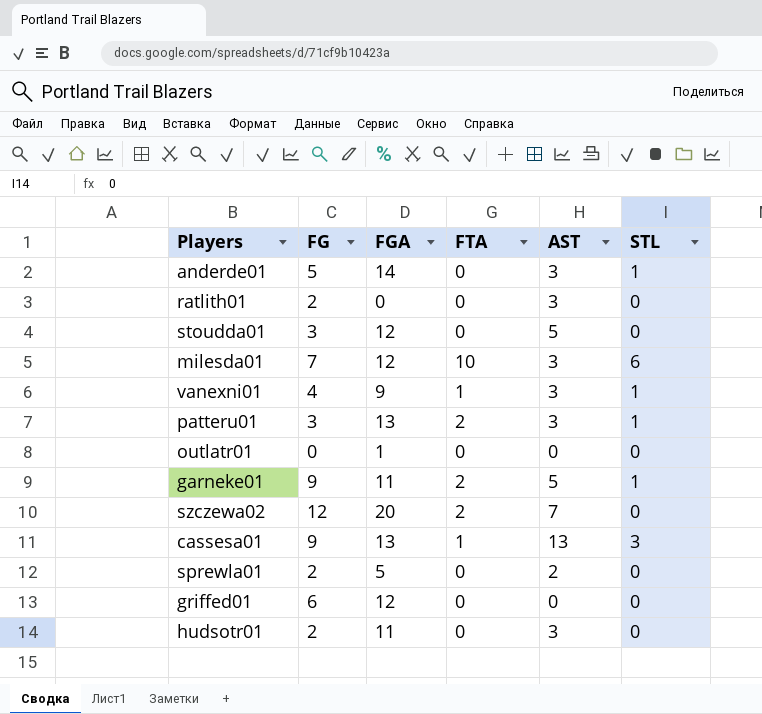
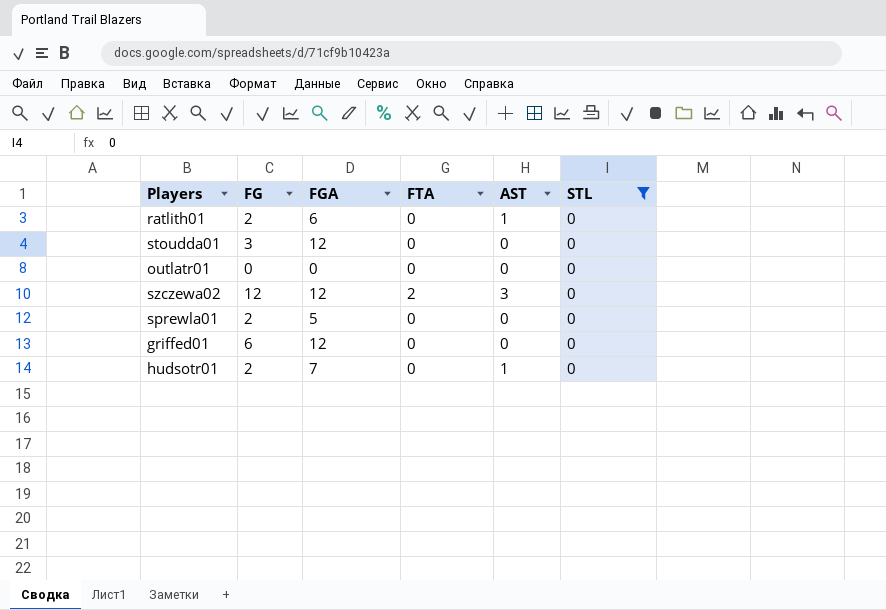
filter: none -> STL = 0
ratlith01 | FGA: 0 -> 6
ratlith01 | AST: 3 -> 1
stoudda01 | AST: 5 -> 0
outlatr01 | FGA: 1 -> 0
szczewa02 | FGA: 20 -> 12
szczewa02 | AST: 7 -> 3
sprewla01 | AST: 2 -> 0
hudsotr01 | FGA: 11 -> 7
hudsotr01 | AST: 3 -> 1

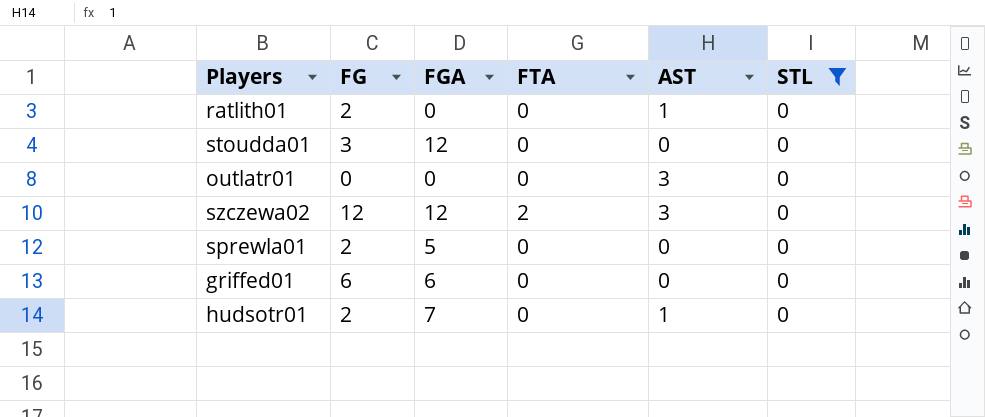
ratlith01 | FGA: 6 -> 0
outlatr01 | AST: 0 -> 3
griffed01 | FGA: 12 -> 6

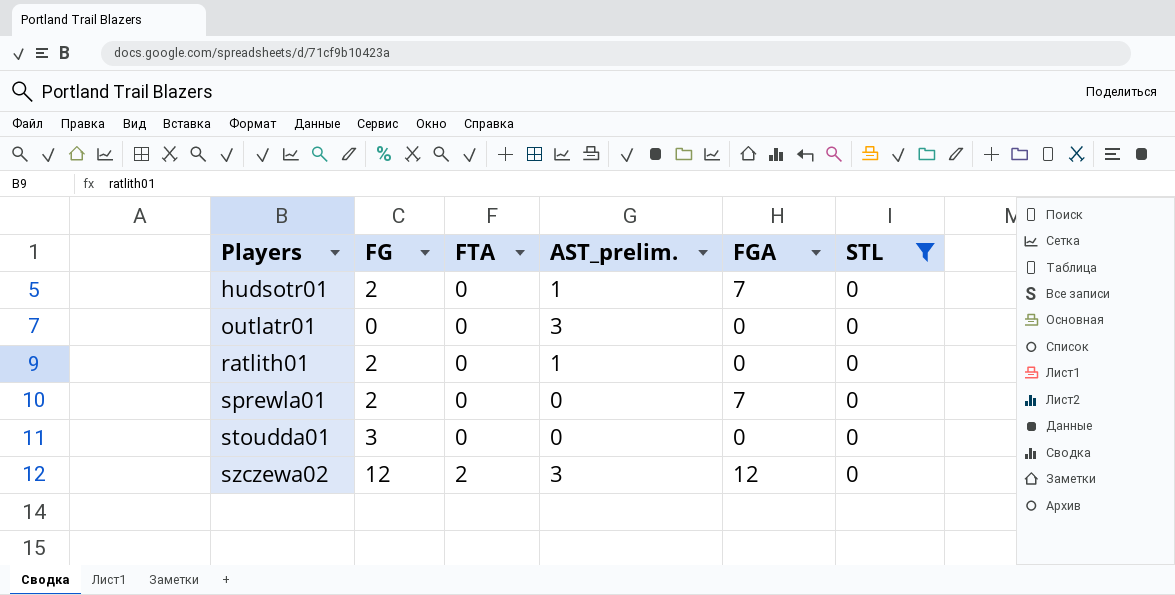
row order: none -> Players ascending
column name: AST -> AST_prelim.
column FGA | position: 3 -> 5
row griffed01: 6 | 6 | 0 | 0 | 0 -> none
sprewla01 | FGA: 5 -> 7
stoudda01 | FGA: 12 -> 0

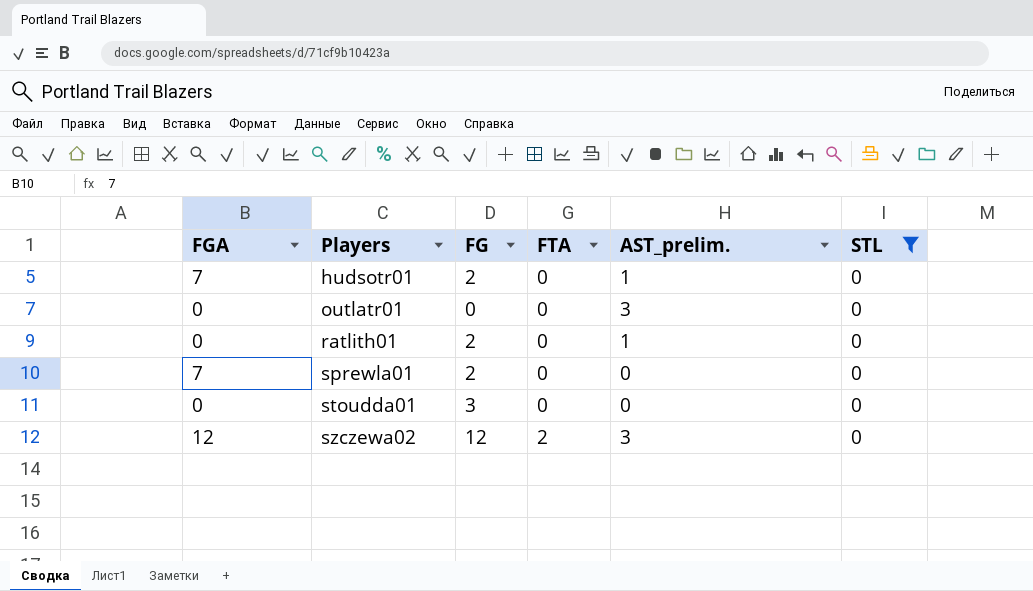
column FGA | position: 5 -> 1

